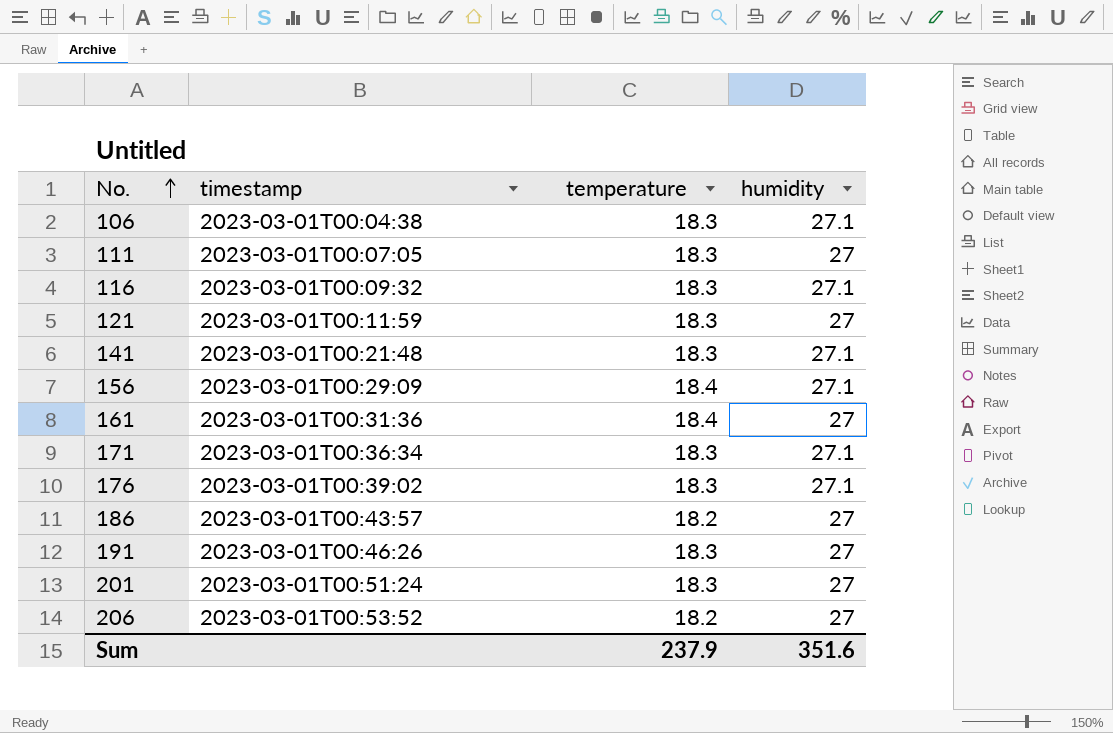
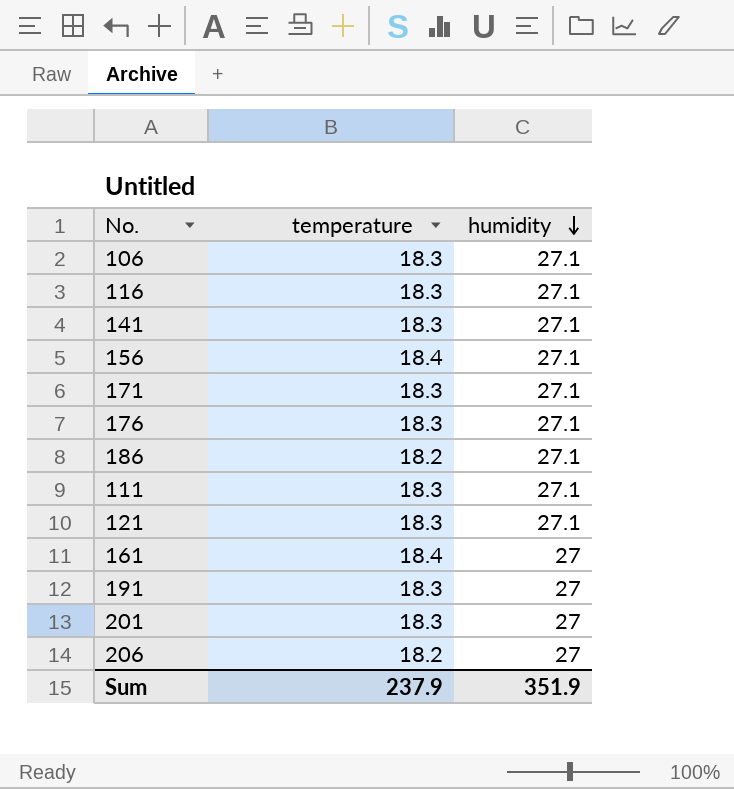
row order: No. ascending -> humidity descending
column timestamp | position: 2 -> none
186 | humidity: 27 -> 27.1
111 | humidity: 27 -> 27.1
121 | humidity: 27 -> 27.1
Sum | humidity: 351.6 -> 351.9

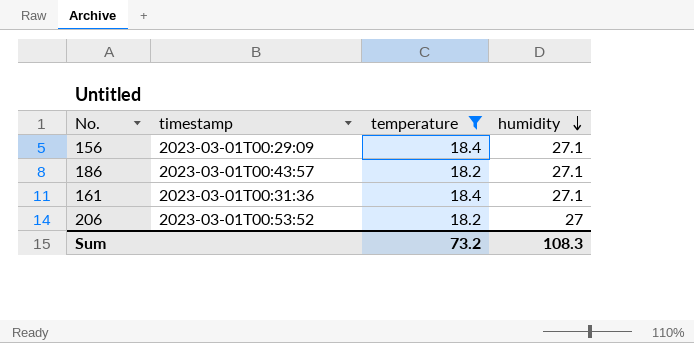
filter: none -> temperature != 18.3
column timestamp | position: none -> 2
161 | humidity: 27 -> 27.1
Sum | temperature: 237.9 -> 73.2
Sum | humidity: 351.9 -> 108.3

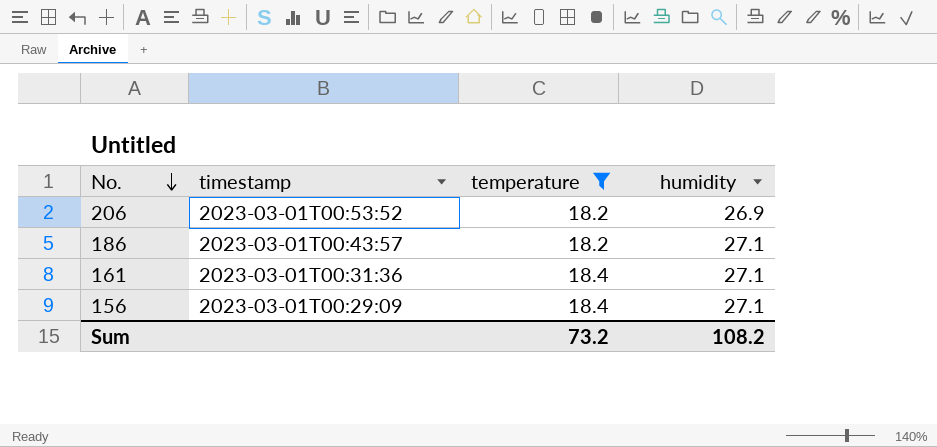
row order: humidity descending -> No. descending
206 | humidity: 27 -> 26.9
Sum | humidity: 108.3 -> 108.2

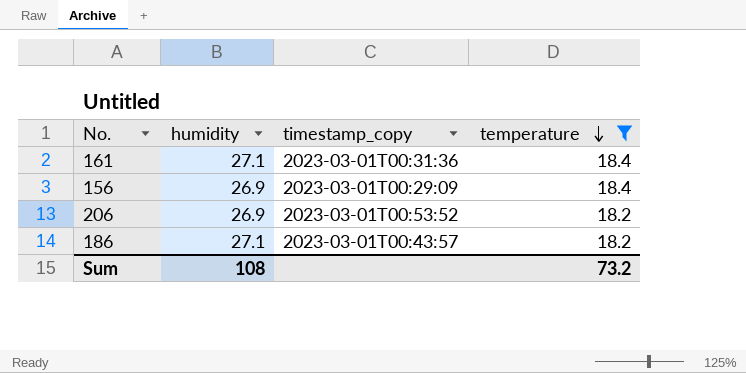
row order: No. descending -> temperature descending
column humidity | position: 4 -> 2
column name: timestamp -> timestamp_copy
156 | humidity: 27.1 -> 26.9
Sum | humidity: 108.2 -> 108

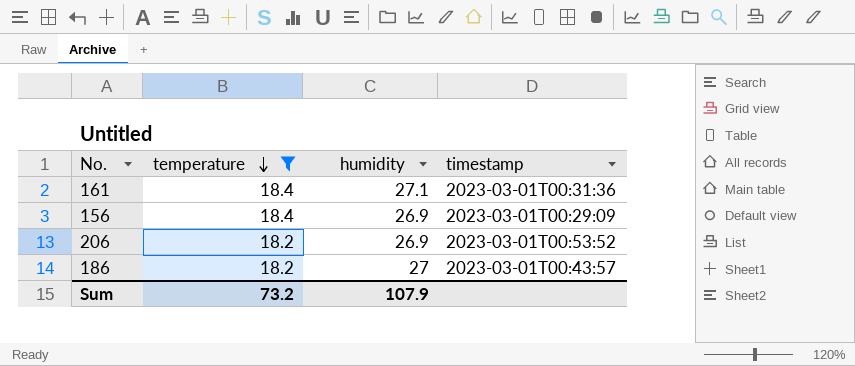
column temperature | position: 4 -> 2
column name: timestamp_copy -> timestamp
186 | humidity: 27.1 -> 27
Sum | humidity: 108 -> 107.9

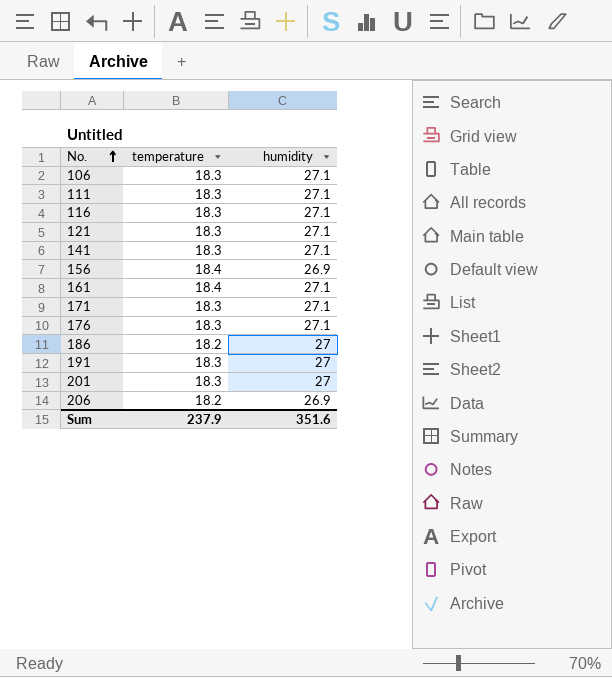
filter: temperature != 18.3 -> none
row order: temperature descending -> No. ascending
column timestamp | position: 4 -> none
Sum | temperature: 73.2 -> 237.9
Sum | humidity: 107.9 -> 351.6

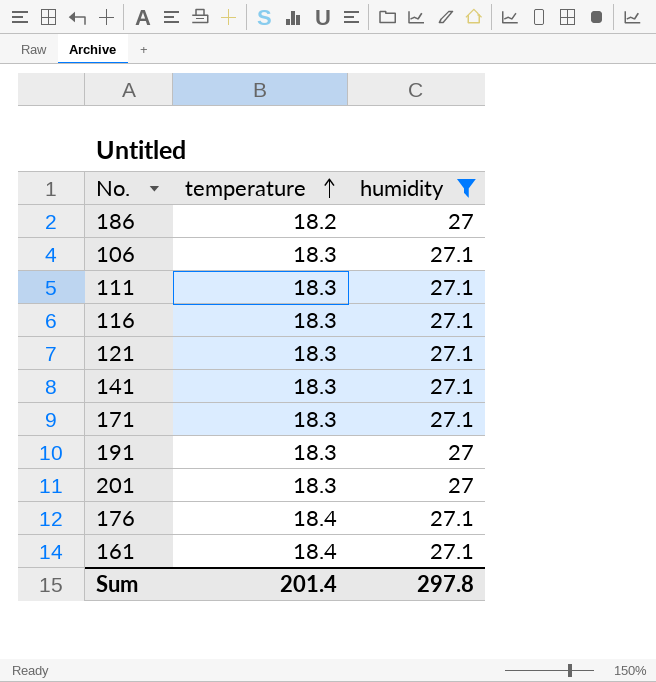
filter: none -> humidity != 26.9
row order: No. ascending -> temperature ascending
176 | temperature: 18.3 -> 18.4
Sum | temperature: 237.9 -> 201.4
Sum | humidity: 351.6 -> 297.8

